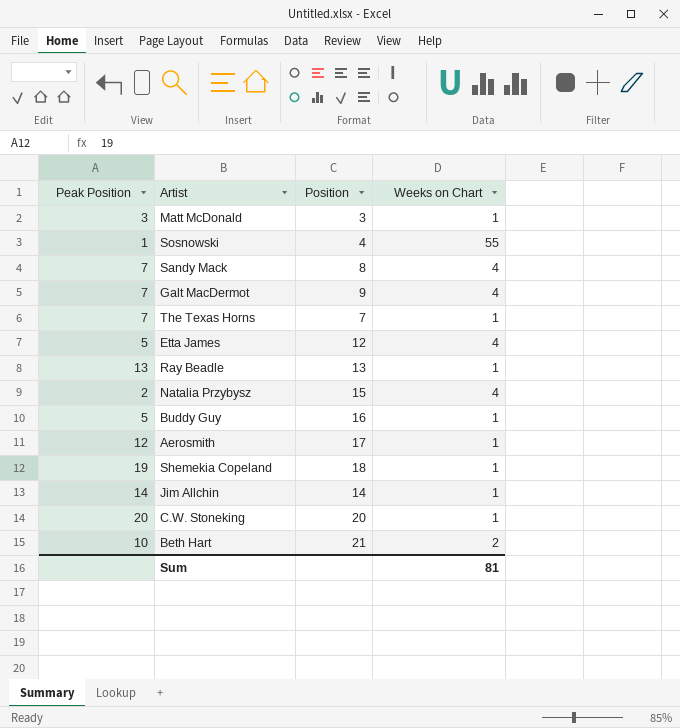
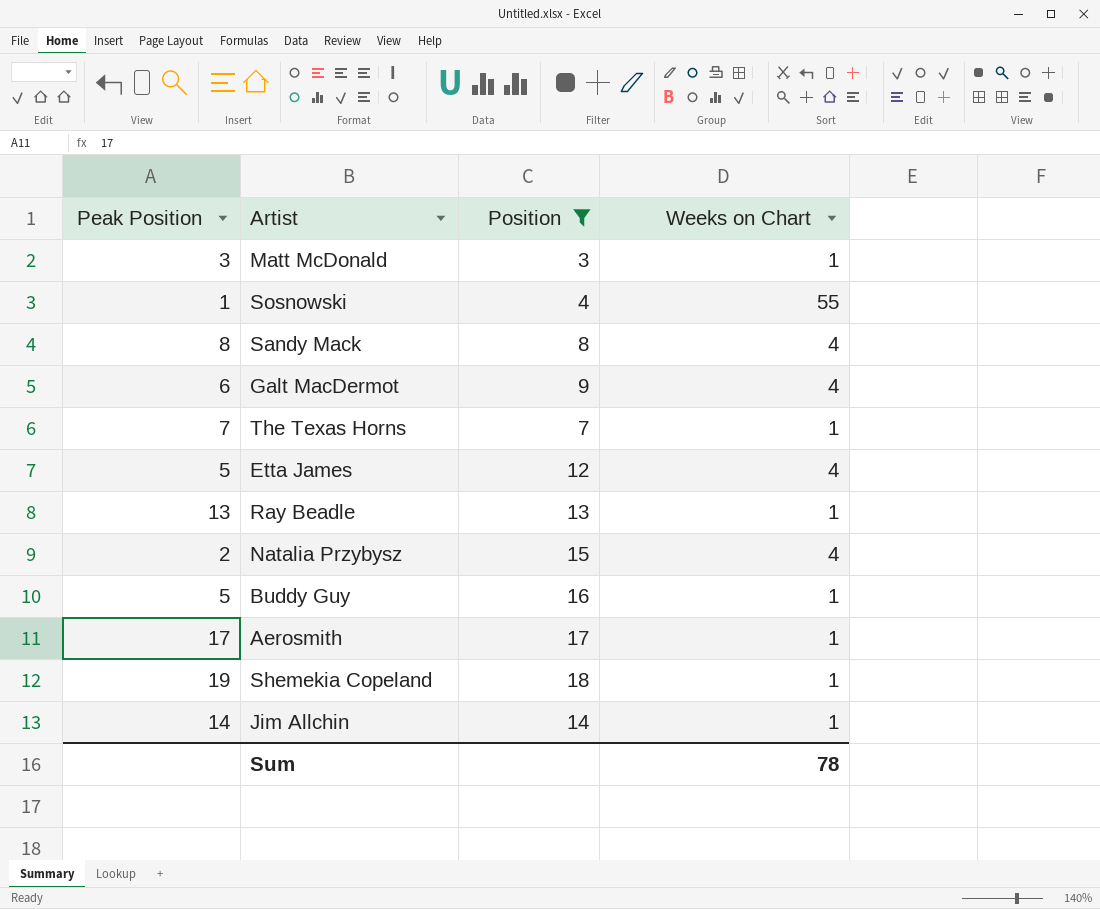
filter: none -> Position <= 18
Sandy Mack | Peak Position: 7 -> 8
Galt MacDermot | Peak Position: 7 -> 6
Aerosmith | Peak Position: 12 -> 17
Sum | Weeks on Chart: 81 -> 78

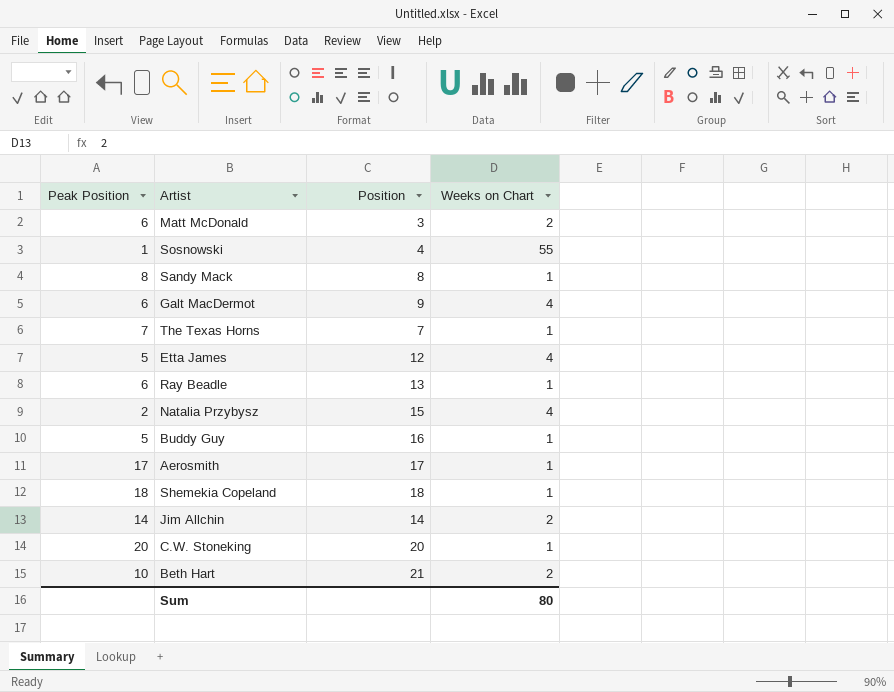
filter: Position <= 18 -> none
Matt McDonald | Peak Position: 3 -> 6
Matt McDonald | Weeks on Chart: 1 -> 2
Sandy Mack | Weeks on Chart: 4 -> 1
Ray Beadle | Peak Position: 13 -> 6
Shemekia Copeland | Peak Position: 19 -> 18
Jim Allchin | Weeks on Chart: 1 -> 2
Sum | Weeks on Chart: 78 -> 80

